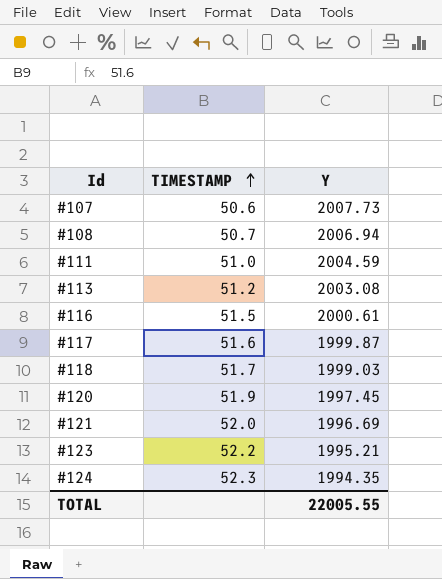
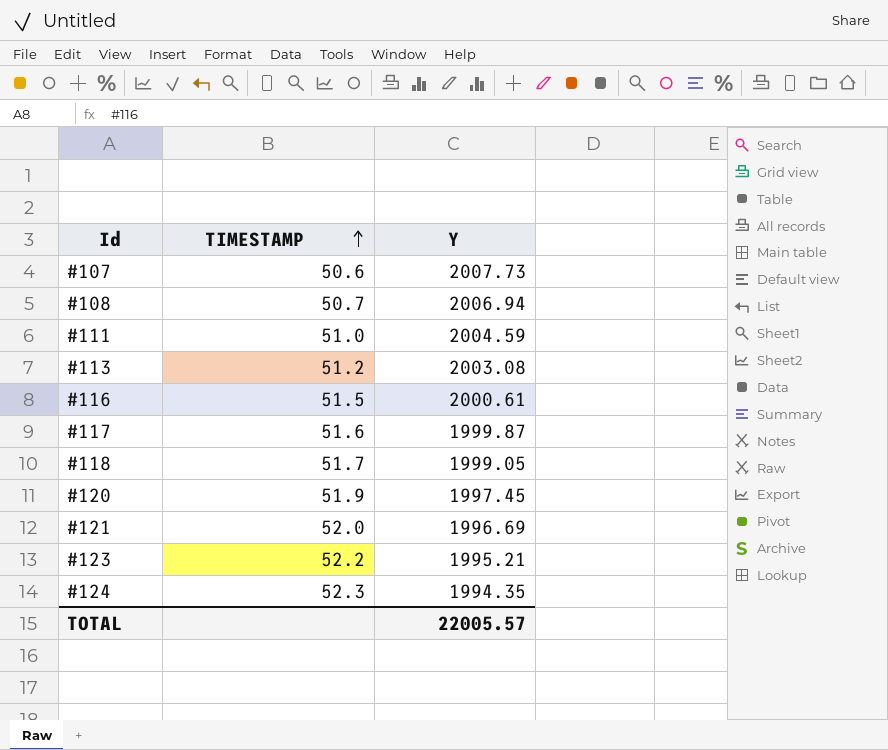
#118 | Y: 1999.03 -> 1999.05
TOTAL | Y: 22005.55 -> 22005.57

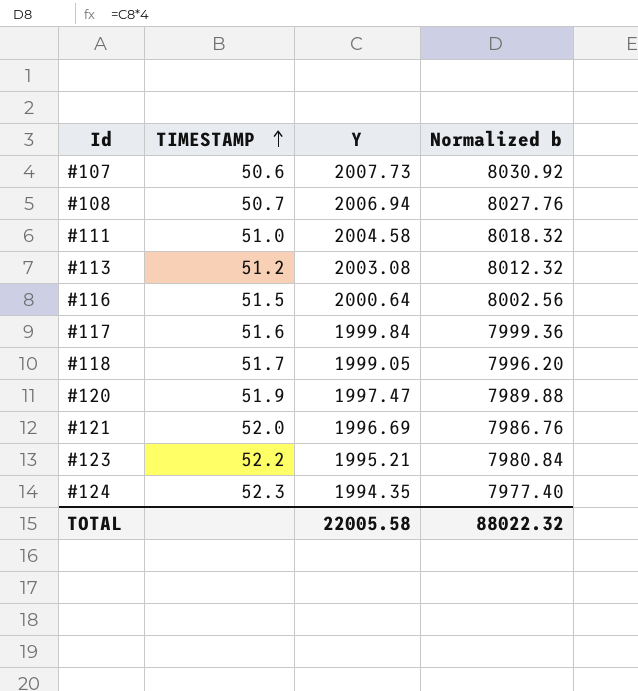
column Normalized b | formula: none -> [Y] * 4
#111 | Y: 2004.59 -> 2004.58
#116 | Y: 2000.61 -> 2000.64
#117 | Y: 1999.87 -> 1999.84
#120 | Y: 1997.45 -> 1997.47
TOTAL | Y: 22005.57 -> 22005.58

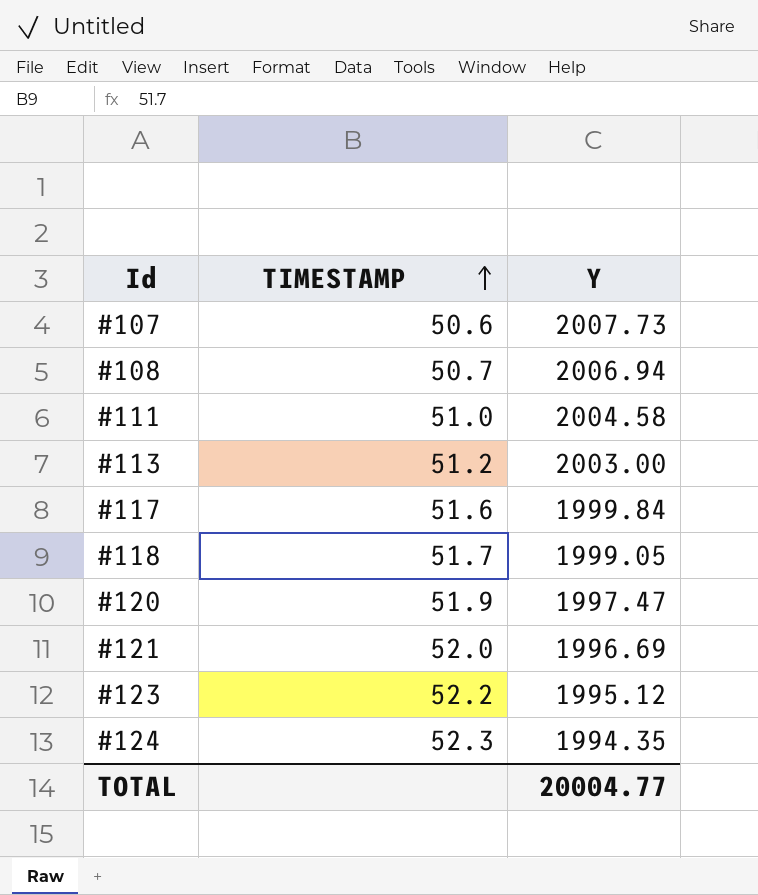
column Normalized b | formula: [Y] * 4 -> none
row #116: 51.5 | 2000.64 | 8002.56 -> none
#113 | Y: 2003.08 -> 2003.00
#123 | Y: 1995.21 -> 1995.12
TOTAL | Y: 22005.58 -> 20004.77

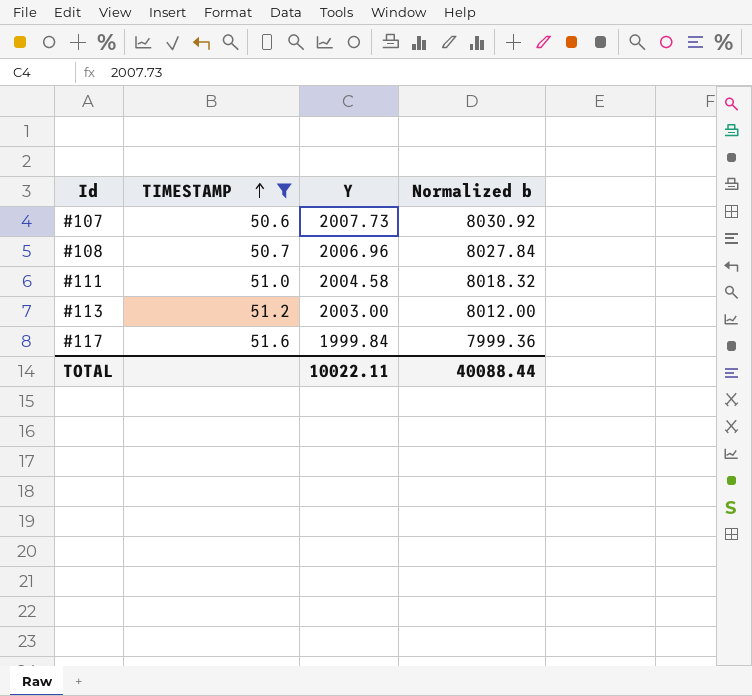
filter: none -> TIMESTAMP <= 51.6
column Normalized b | formula: none -> [Y] * 4
#108 | Y: 2006.94 -> 2006.96
TOTAL | Y: 20004.77 -> 10022.11

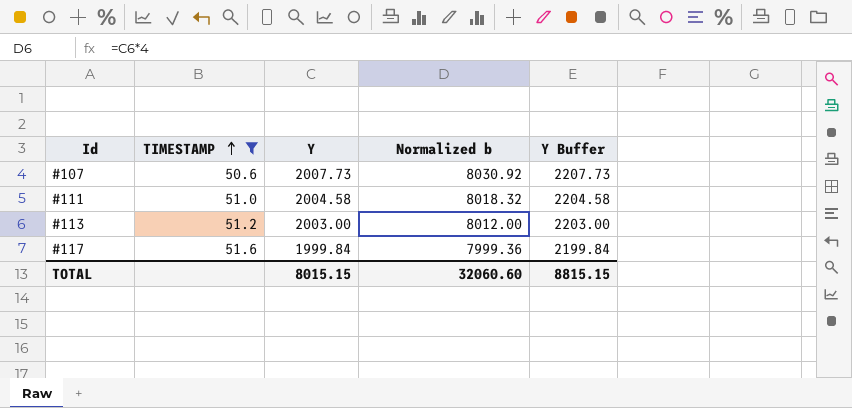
column Y Buffer | formula: none -> [Y] + 200
row #108: 50.7 | 2006.96 | 8027.84 -> none
TOTAL | Y: 10022.11 -> 8015.15
TOTAL | Normalized b: 40088.44 -> 32060.60

